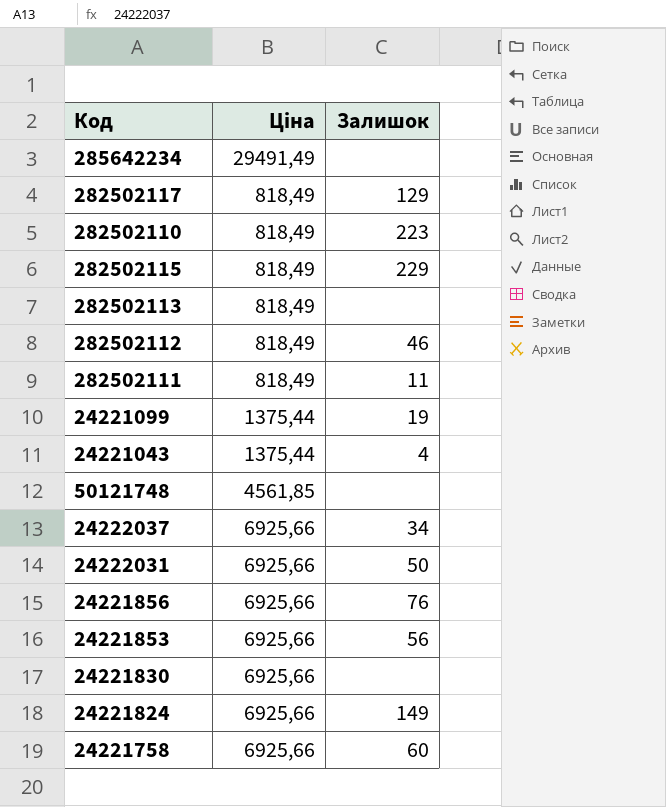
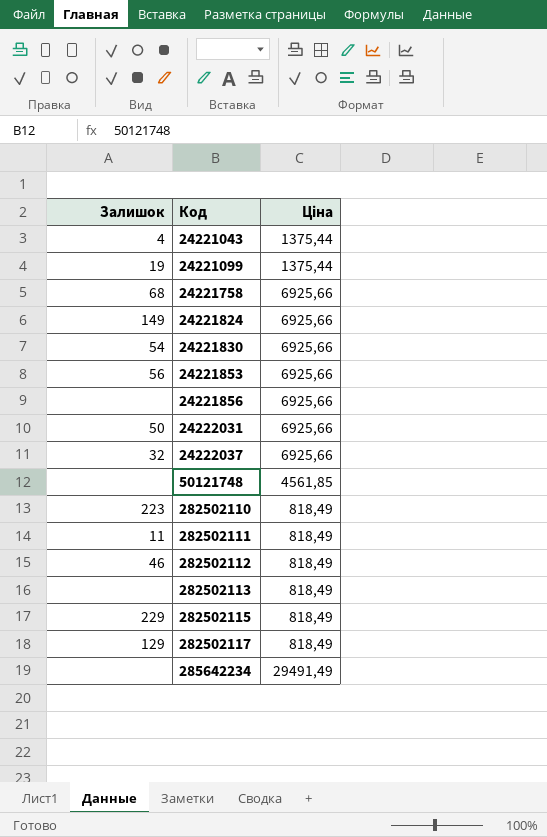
row order: none -> Код ascending
column Залишок | position: 3 -> 1
24221758 | Залишок: 60 -> 68
24221830 | Залишок: none -> 54
24221856 | Залишок: 76 -> none
24222037 | Залишок: 34 -> 32

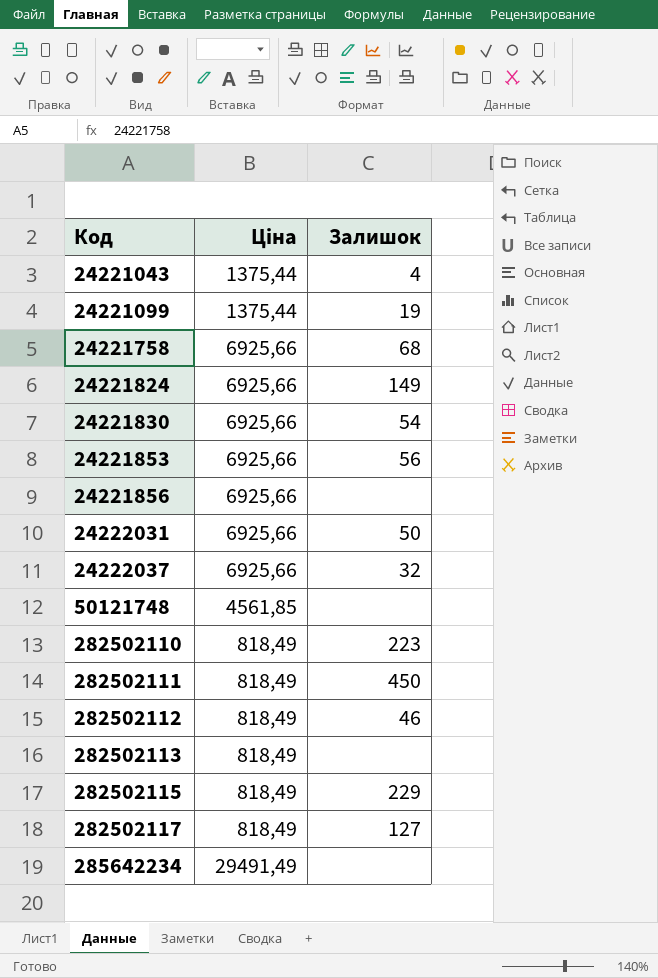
column Залишок | position: 1 -> 3
282502111 | Залишок: 11 -> 450
282502117 | Залишок: 129 -> 127

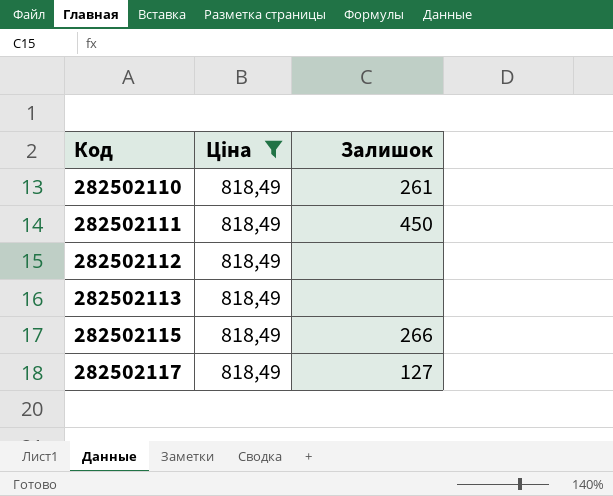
filter: none -> Ціна = 818,49
282502110 | Залишок: 223 -> 261
282502112 | Залишок: 46 -> none
282502115 | Залишок: 229 -> 266

